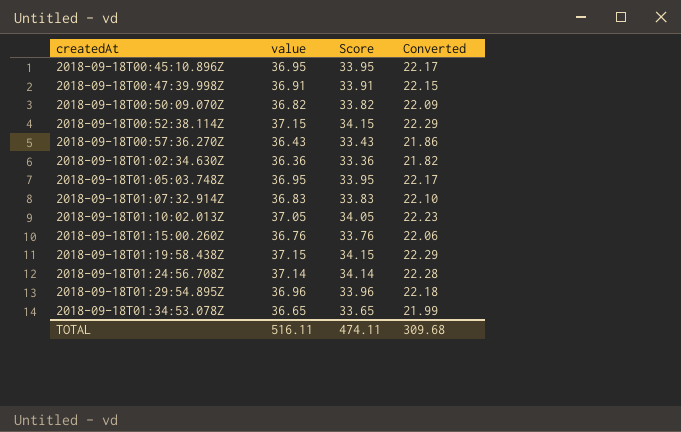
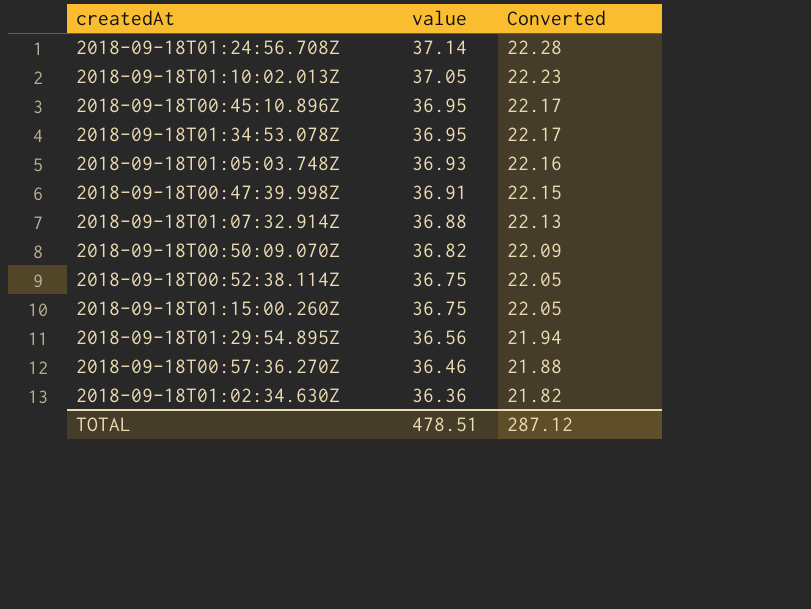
row order: createdAt ascending -> value descending
column Score | formula: [value] - 3 -> none
row 2018-09-18T01:19:58.438Z: 37.15 | 34.15 | 22.29 -> none
2018-09-18T01:34:53.078Z | value: 36.65 -> 36.95
2018-09-18T01:34:53.078Z | Converted: 21.99 -> 22.17
2018-09-18T01:05:03.748Z | value: 36.95 -> 36.93
2018-09-18T01:05:03.748Z | Converted: 22.17 -> 22.16
2018-09-18T01:07:32.914Z | value: 36.83 -> 36.88
2018-09-18T01:07:32.914Z | Converted: 22.10 -> 22.13
2018-09-18T00:52:38.114Z | value: 37.15 -> 36.75
2018-09-18T00:52:38.114Z | Converted: 22.29 -> 22.05
2018-09-18T01:15:00.260Z | value: 36.76 -> 36.75
2018-09-18T01:15:00.260Z | Converted: 22.06 -> 22.05
2018-09-18T01:29:54.895Z | value: 36.96 -> 36.56
2018-09-18T01:29:54.895Z | Converted: 22.18 -> 21.94
2018-09-18T00:57:36.270Z | value: 36.43 -> 36.46
2018-09-18T00:57:36.270Z | Converted: 21.86 -> 21.88
TOTAL | value: 516.11 -> 478.51
TOTAL | Converted: 309.68 -> 287.12

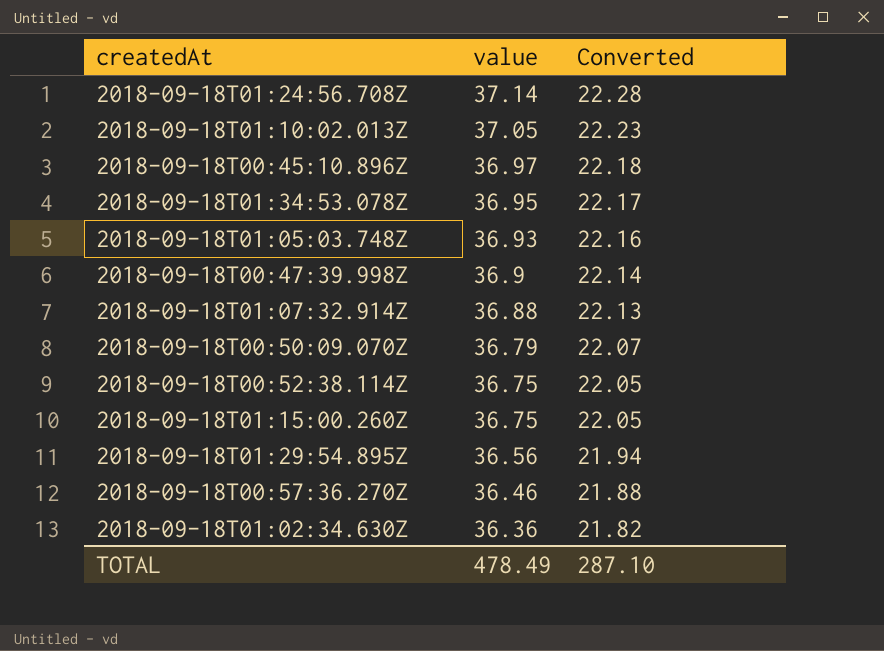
2018-09-18T00:45:10.896Z | value: 36.95 -> 36.97
2018-09-18T00:45:10.896Z | Converted: 22.17 -> 22.18
2018-09-18T00:47:39.998Z | value: 36.91 -> 36.9
2018-09-18T00:47:39.998Z | Converted: 22.15 -> 22.14
2018-09-18T00:50:09.070Z | value: 36.82 -> 36.79
2018-09-18T00:50:09.070Z | Converted: 22.09 -> 22.07
TOTAL | value: 478.51 -> 478.49
TOTAL | Converted: 287.12 -> 287.10

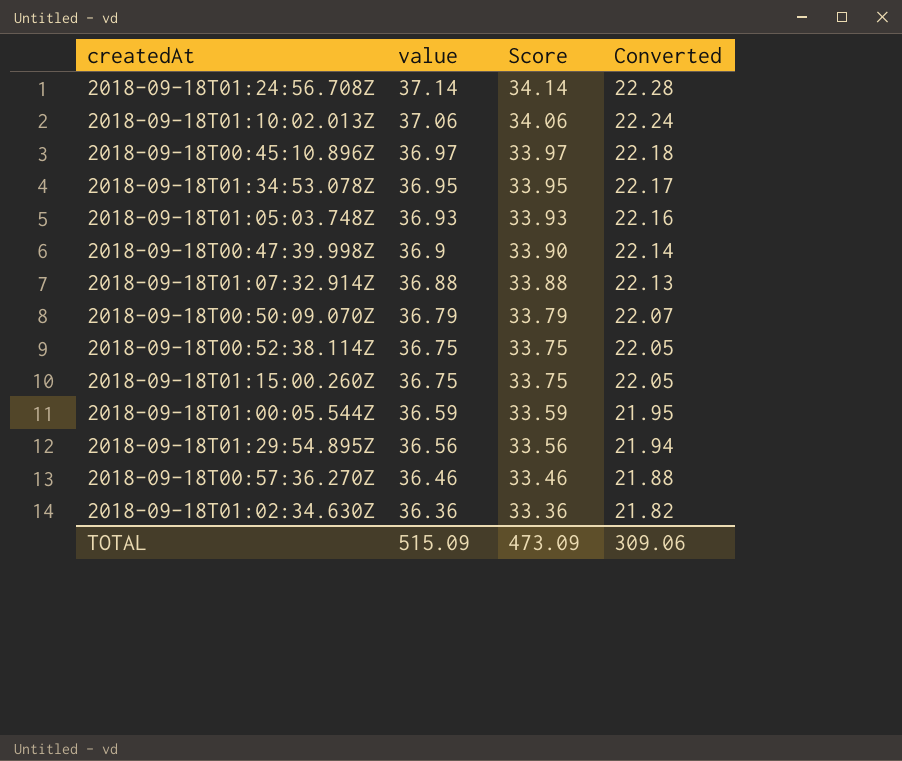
column Score | formula: none -> [value] - 3
2018-09-18T01:10:02.013Z | value: 37.05 -> 37.06
2018-09-18T01:10:02.013Z | Converted: 22.23 -> 22.24
row 2018-09-18T01:00:05.544Z: none -> 36.59 | 33.59 | 21.95
TOTAL | value: 478.49 -> 515.09
TOTAL | Converted: 287.10 -> 309.06

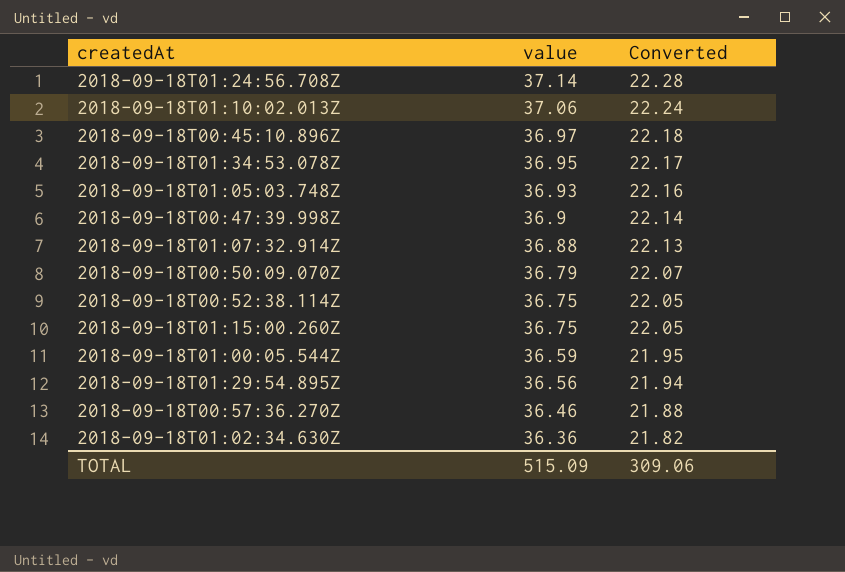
column Score | formula: [value] - 3 -> none

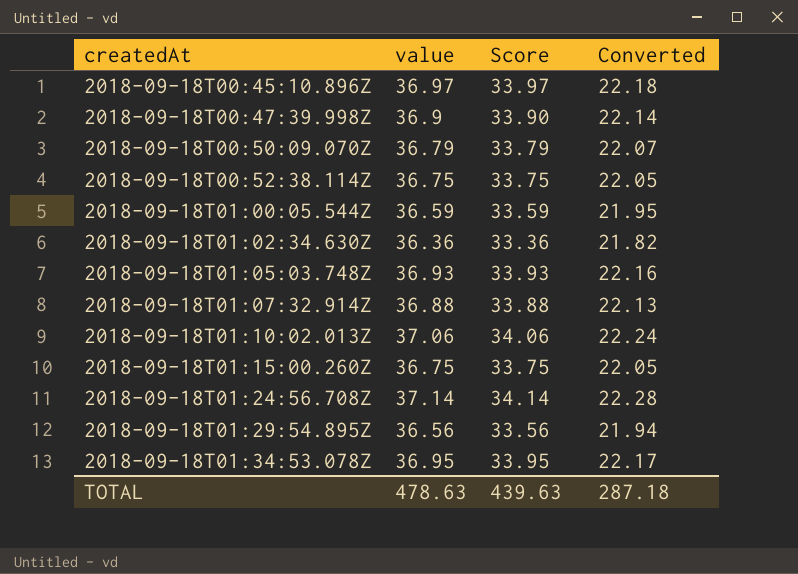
row order: value descending -> createdAt ascending
column Score | formula: none -> [value] - 3
row 2018-09-18T00:57:36.270Z: 36.46 | 21.88 -> none
TOTAL | value: 515.09 -> 478.63
TOTAL | Converted: 309.06 -> 287.18

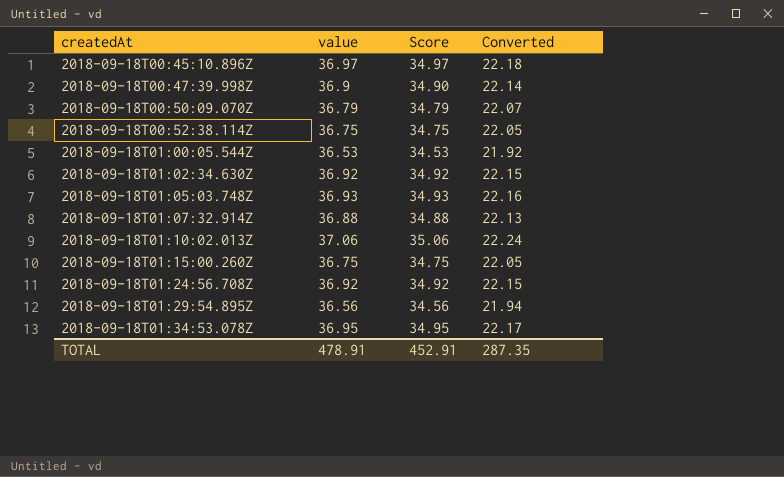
column Score | formula: [value] - 3 -> [value] - 2
2018-09-18T01:00:05.544Z | value: 36.59 -> 36.53
2018-09-18T01:00:05.544Z | Converted: 21.95 -> 21.92
2018-09-18T01:02:34.630Z | value: 36.36 -> 36.92
2018-09-18T01:02:34.630Z | Converted: 21.82 -> 22.15
2018-09-18T01:24:56.708Z | value: 37.14 -> 36.92
2018-09-18T01:24:56.708Z | Converted: 22.28 -> 22.15
TOTAL | value: 478.63 -> 478.91
TOTAL | Score: 439.63 -> 452.91
TOTAL | Converted: 287.18 -> 287.35

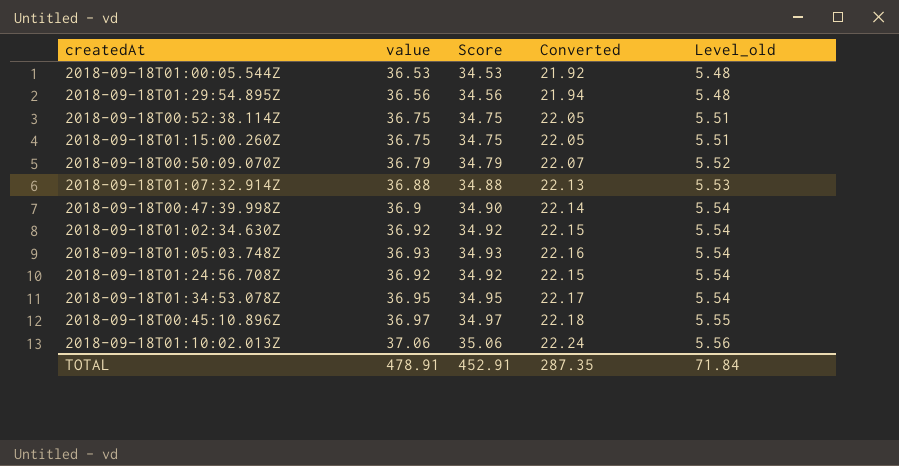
row order: createdAt ascending -> Level_old ascending
column Level_old | formula: none -> [value] * 0.15

